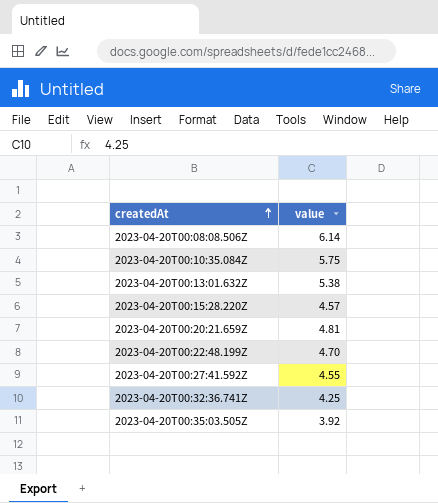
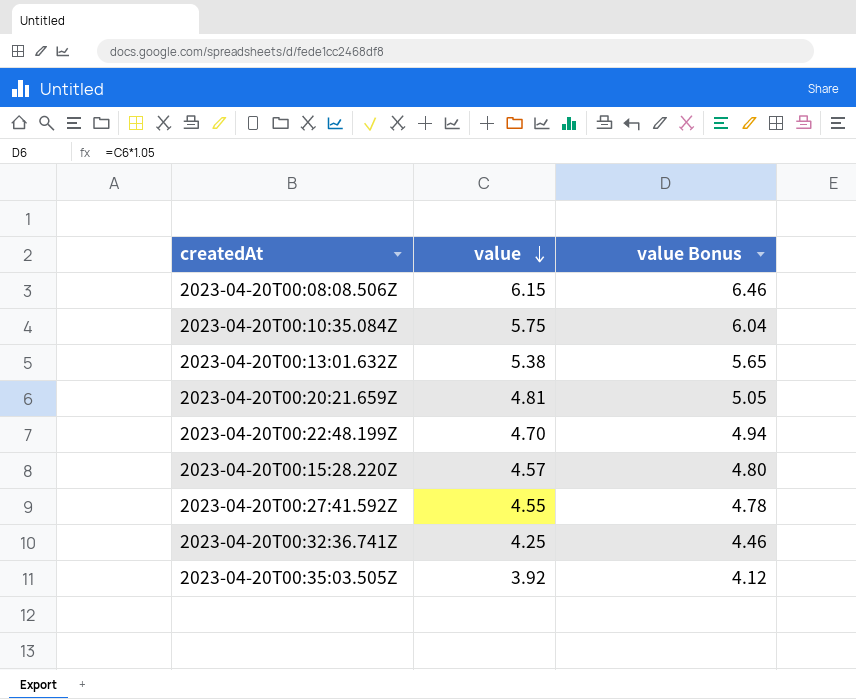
row order: createdAt ascending -> value descending
column value Bonus | formula: none -> [value] * 1.05
2023-04-20T00:08:08.506Z | value: 6.14 -> 6.15

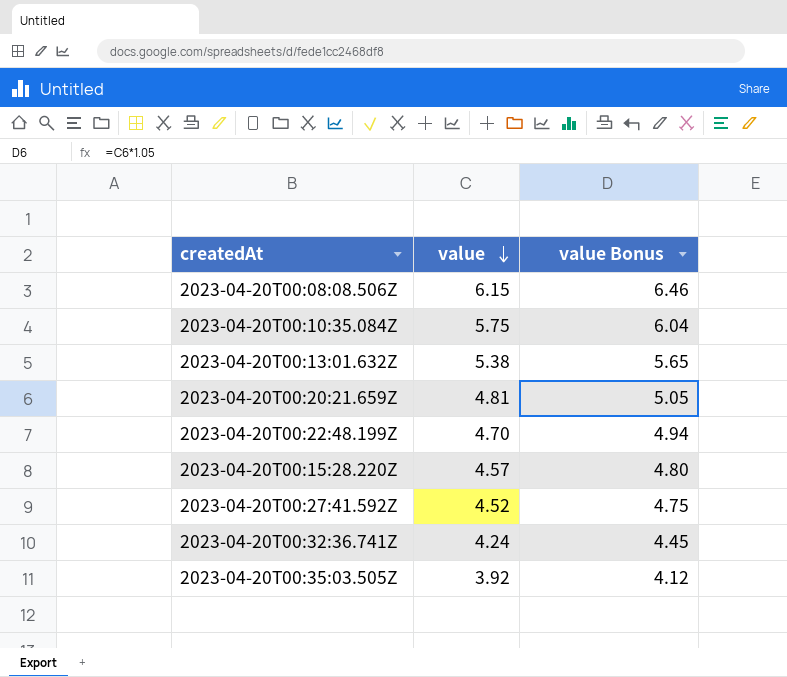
2023-04-20T00:27:41.592Z | value: 4.55 -> 4.52
2023-04-20T00:27:41.592Z | value Bonus: 4.78 -> 4.75
2023-04-20T00:32:36.741Z | value: 4.25 -> 4.24
2023-04-20T00:32:36.741Z | value Bonus: 4.46 -> 4.45

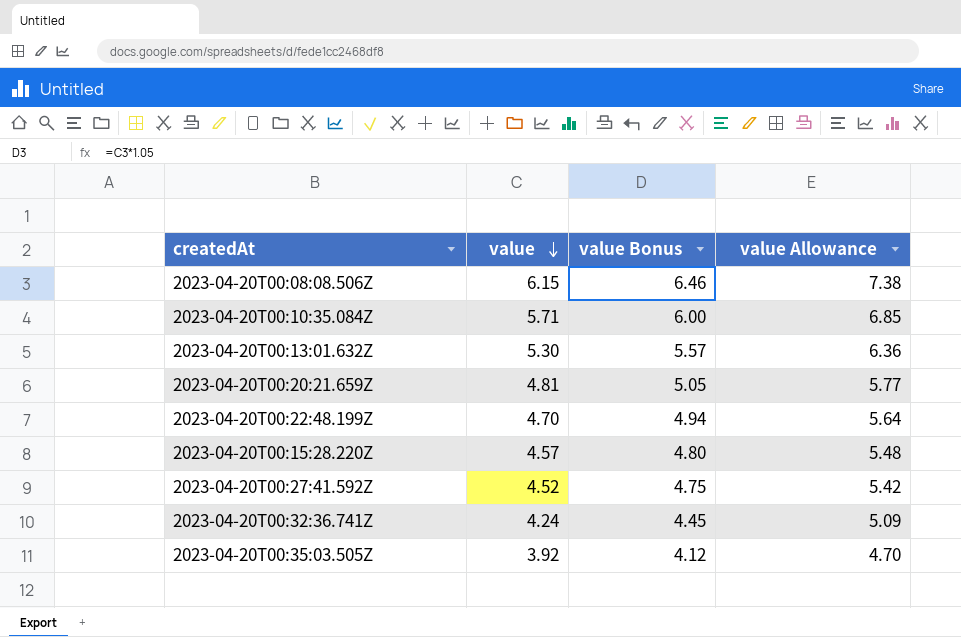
column value Allowance | formula: none -> [value] * 1.2
2023-04-20T00:10:35.084Z | value: 5.75 -> 5.71
2023-04-20T00:10:35.084Z | value Bonus: 6.04 -> 6.00
2023-04-20T00:13:01.632Z | value: 5.38 -> 5.30
2023-04-20T00:13:01.632Z | value Bonus: 5.65 -> 5.57

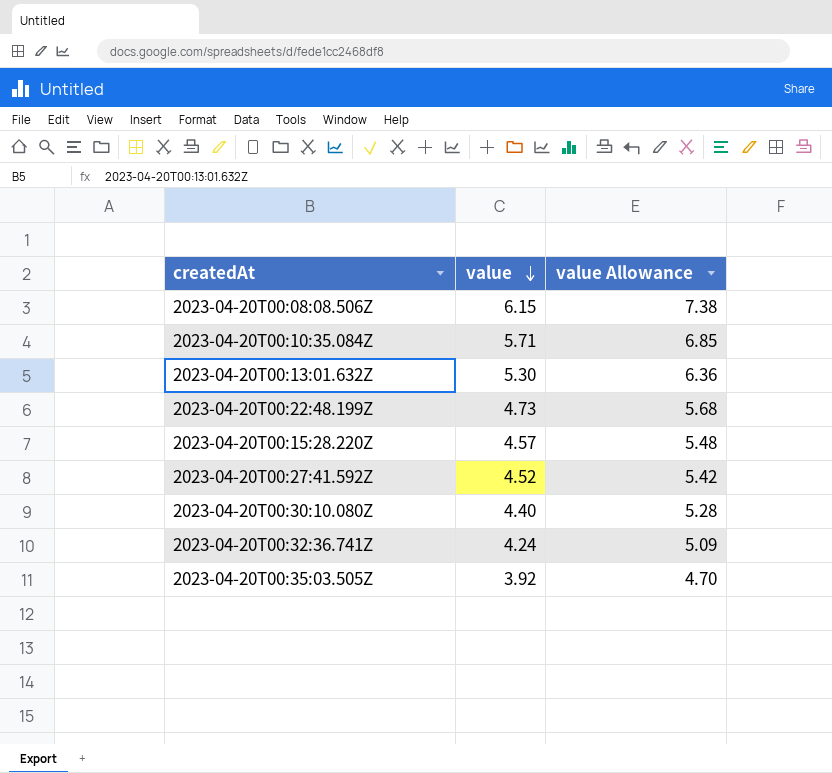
column value Bonus | formula: [value] * 1.05 -> none
row 2023-04-20T00:20:21.659Z: 4.81 | 5.05 | 5.77 -> none
2023-04-20T00:22:48.199Z | value: 4.70 -> 4.73
2023-04-20T00:22:48.199Z | value Allowance: 5.64 -> 5.68
row 2023-04-20T00:30:10.080Z: none -> 4.40 | 5.28

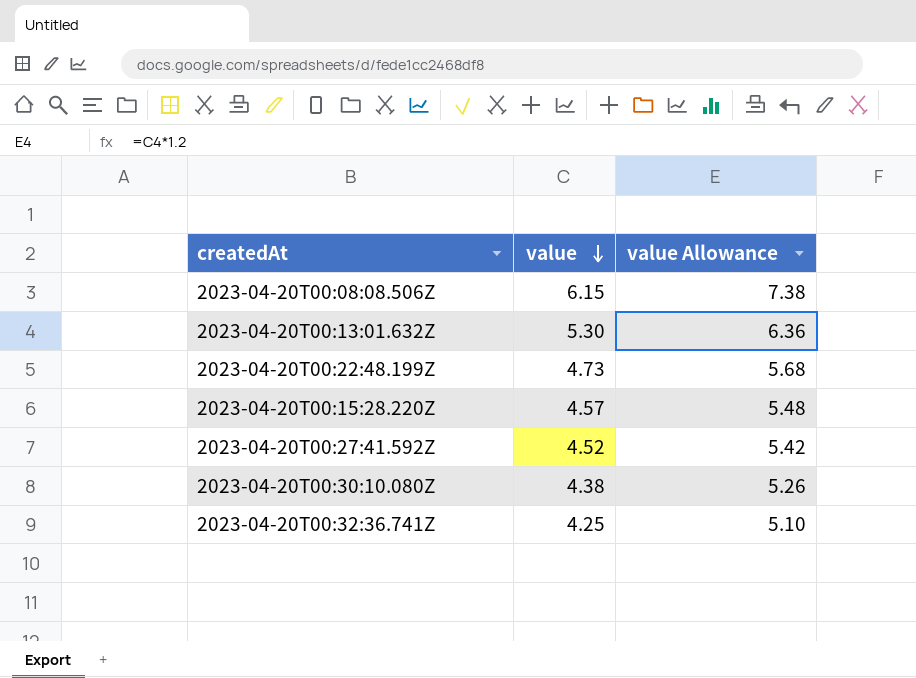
row 2023-04-20T00:10:35.084Z: 5.71 | 6.85 -> none
row 2023-04-20T00:35:03.505Z: 3.92 | 4.70 -> none
2023-04-20T00:30:10.080Z | value: 4.40 -> 4.38
2023-04-20T00:30:10.080Z | value Allowance: 5.28 -> 5.26
2023-04-20T00:32:36.741Z | value: 4.24 -> 4.25
2023-04-20T00:32:36.741Z | value Allowance: 5.09 -> 5.10

